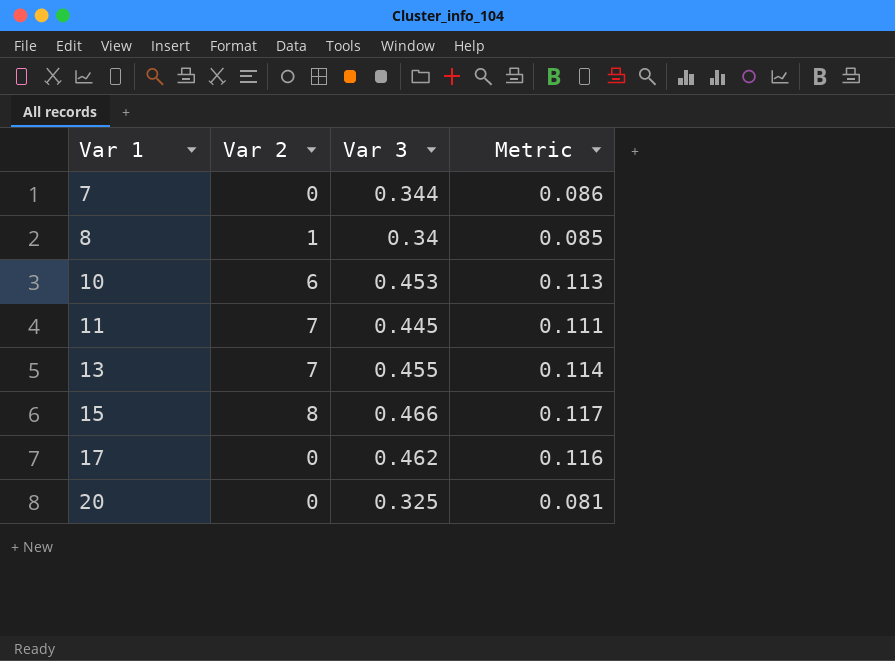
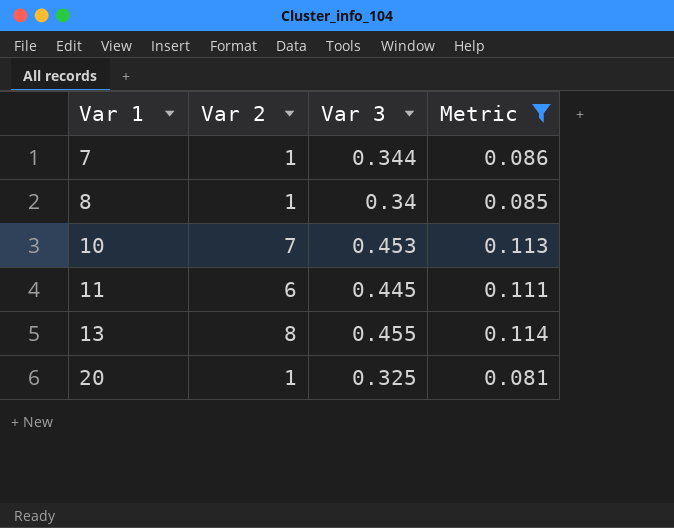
filter: none -> Metric <= 0.114
7 | Var 2: 0 -> 1
10 | Var 2: 6 -> 7
11 | Var 2: 7 -> 6
13 | Var 2: 7 -> 8
20 | Var 2: 0 -> 1

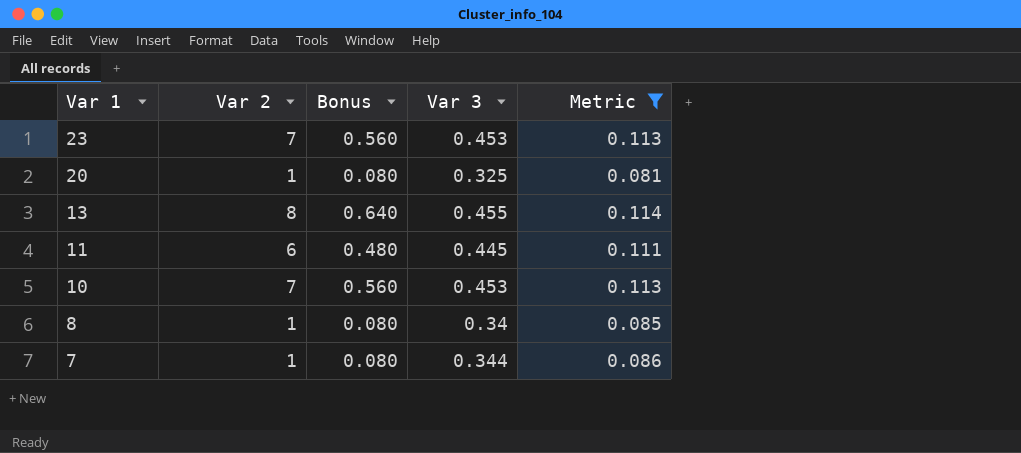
row order: Var 1 ascending -> Var 1 descending
column Bonus | formula: none -> [Var 2] * 0.08
row 23: none -> 7 | 0.560 | 0.453 | 0.113

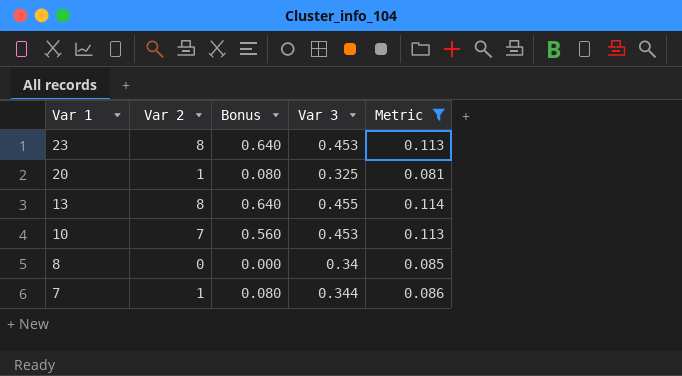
row 11: 6 | 0.480 | 0.445 | 0.111 -> none
23 | Var 2: 7 -> 8
23 | Bonus: 0.560 -> 0.640
8 | Var 2: 1 -> 0
8 | Bonus: 0.080 -> 0.000

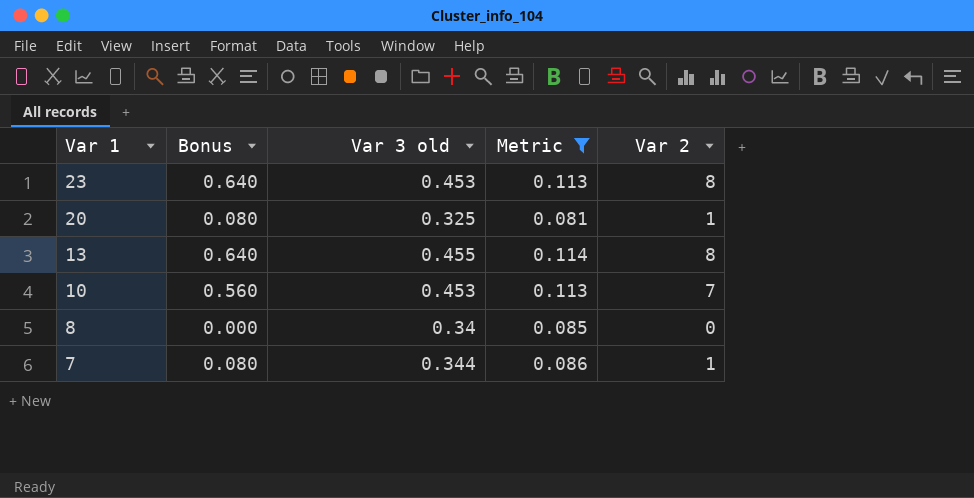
column name: Var 3 -> Var 3 old
column Var 2 | position: 2 -> 5

